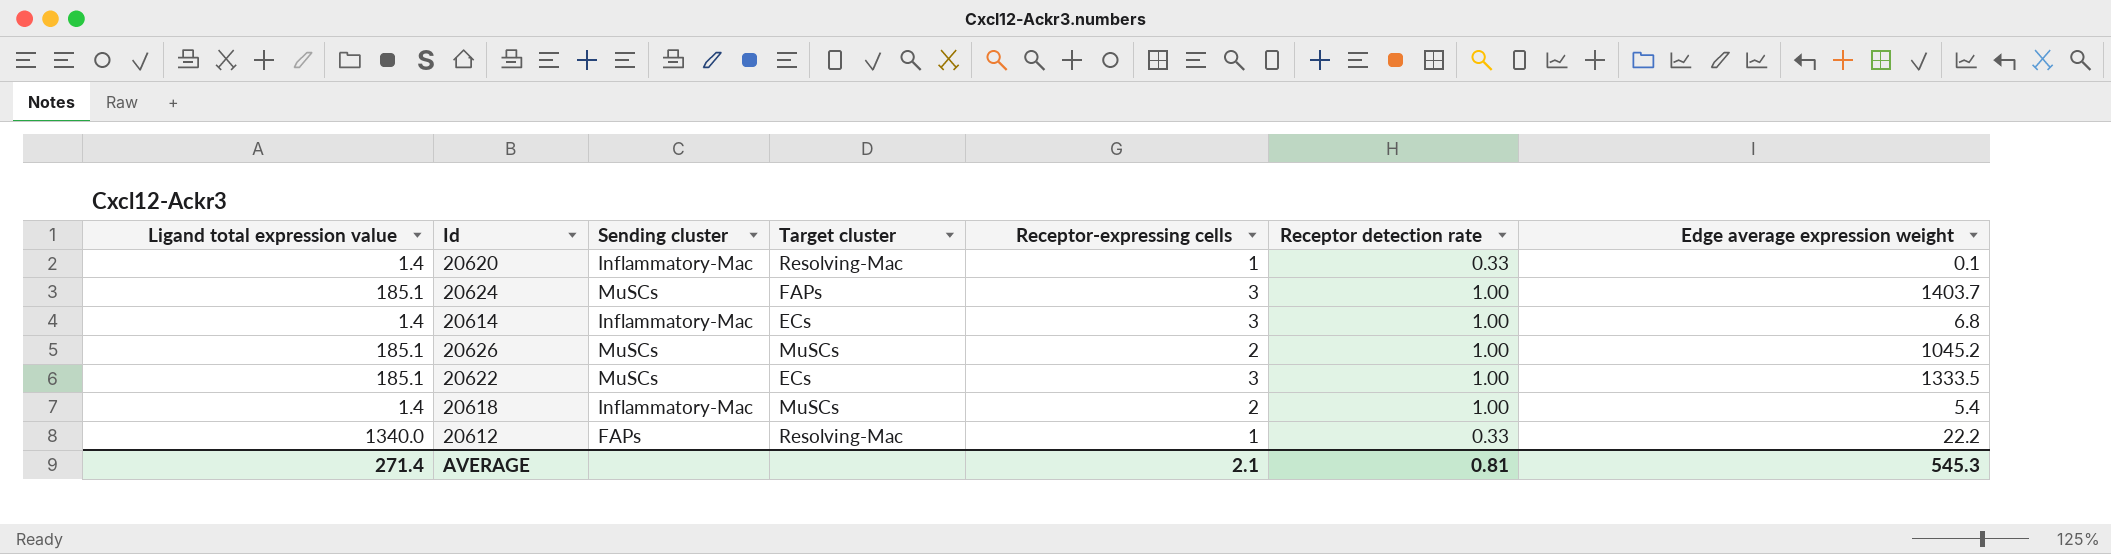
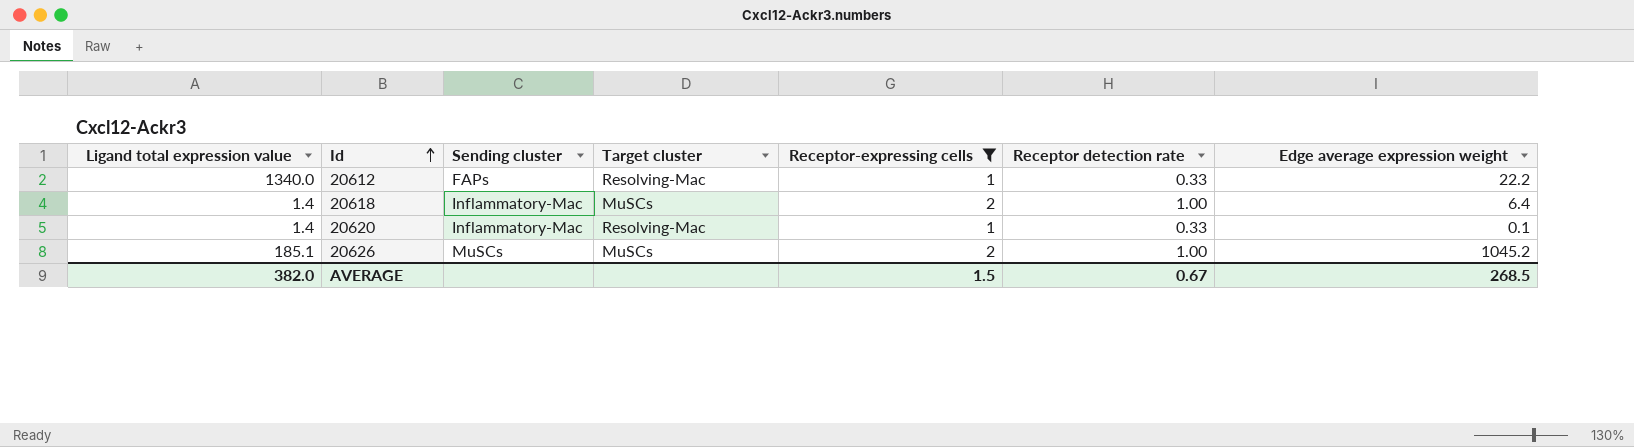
filter: none -> Receptor-expressing cells != 3
row order: none -> Id ascending
20618 | Edge average expression weight: 5.4 -> 6.4
AVERAGE | Ligand total expression value: 271.4 -> 382.0
AVERAGE | Receptor-expressing cells: 2.1 -> 1.5
AVERAGE | Receptor detection rate: 0.81 -> 0.67
AVERAGE | Edge average expression weight: 545.3 -> 268.5

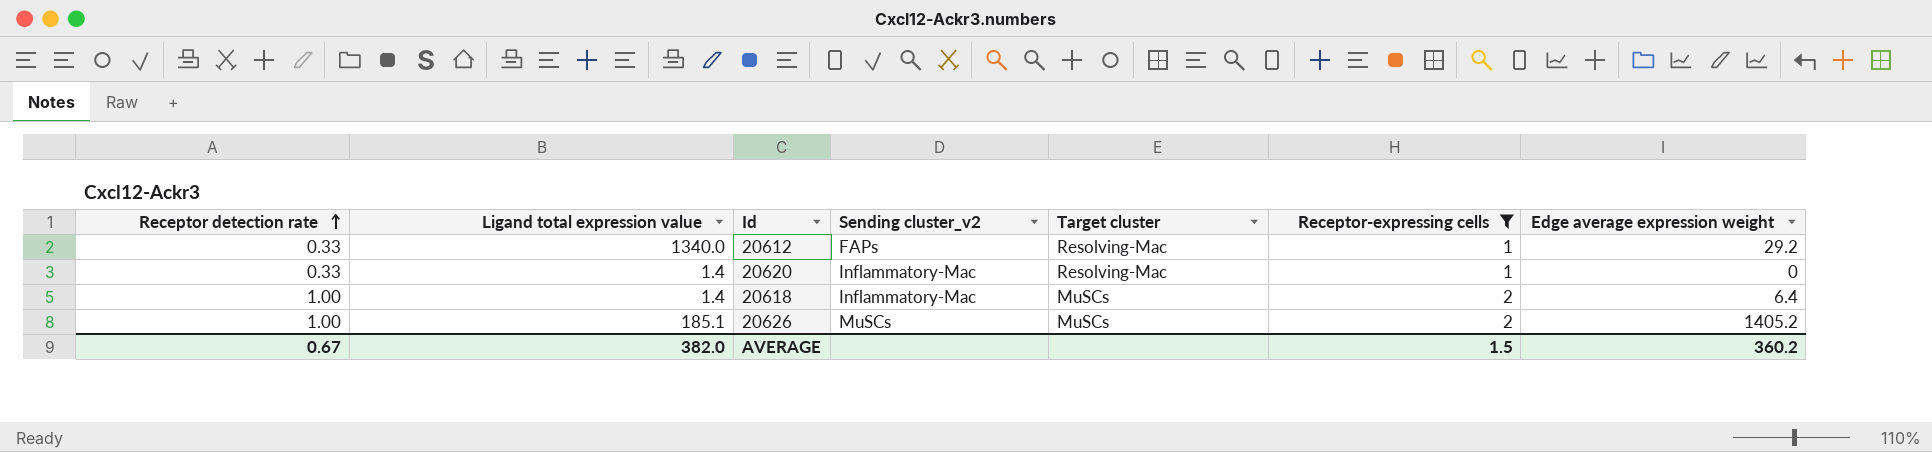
row order: Id ascending -> Receptor detection rate ascending
column Receptor detection rate | position: 6 -> 1
column name: Sending cluster -> Sending cluster_v2
20612 | Edge average expression weight: 22.2 -> 29.2
20620 | Edge average expression weight: 0.1 -> 0
20626 | Edge average expression weight: 1045.2 -> 1405.2
AVERAGE | Edge average expression weight: 268.5 -> 360.2

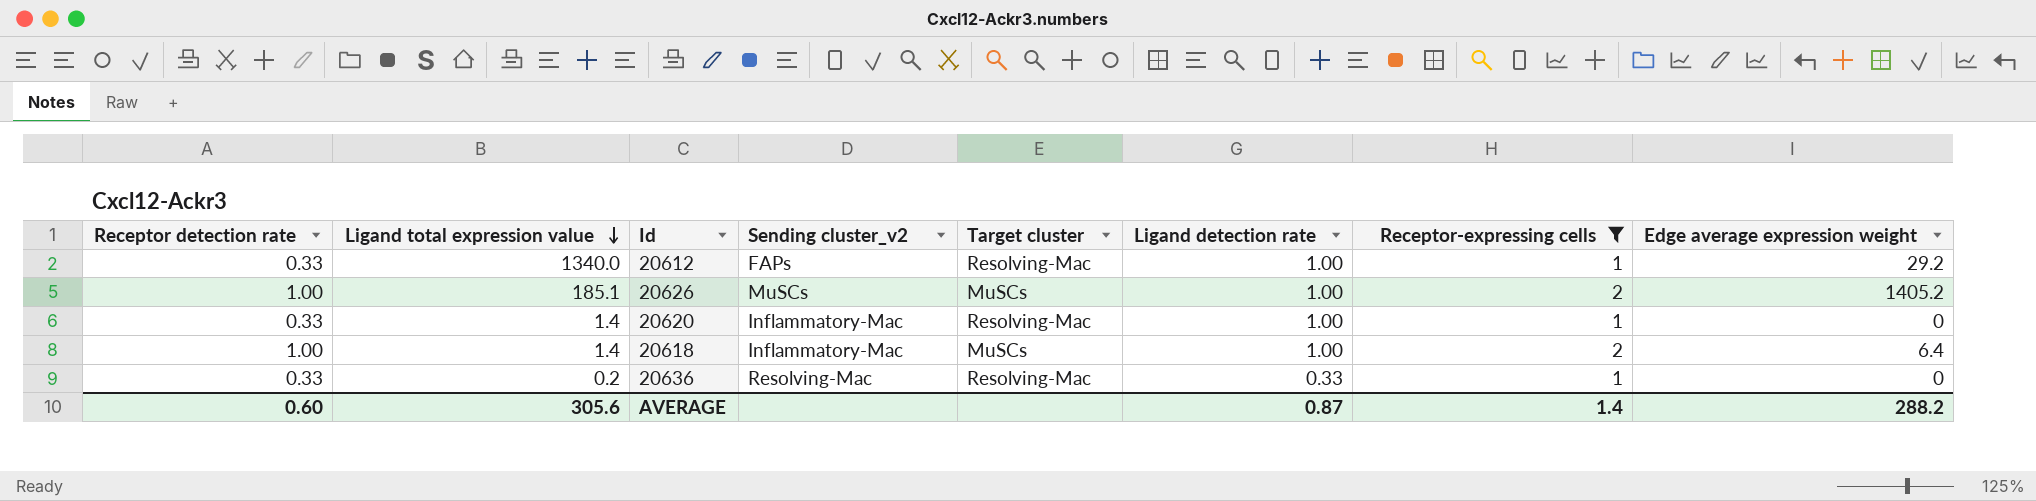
row order: Receptor detection rate ascending -> Ligand total expression value descending
column Ligand detection rate | position: none -> 6
row 20636: none -> 0.33 | 0.2 | Resolving-Mac | Resolving-Mac | 0.33 | 1 | 0
AVERAGE | Receptor detection rate: 0.67 -> 0.60
AVERAGE | Ligand total expression value: 382.0 -> 305.6
AVERAGE | Receptor-expressing cells: 1.5 -> 1.4
AVERAGE | Edge average expression weight: 360.2 -> 288.2

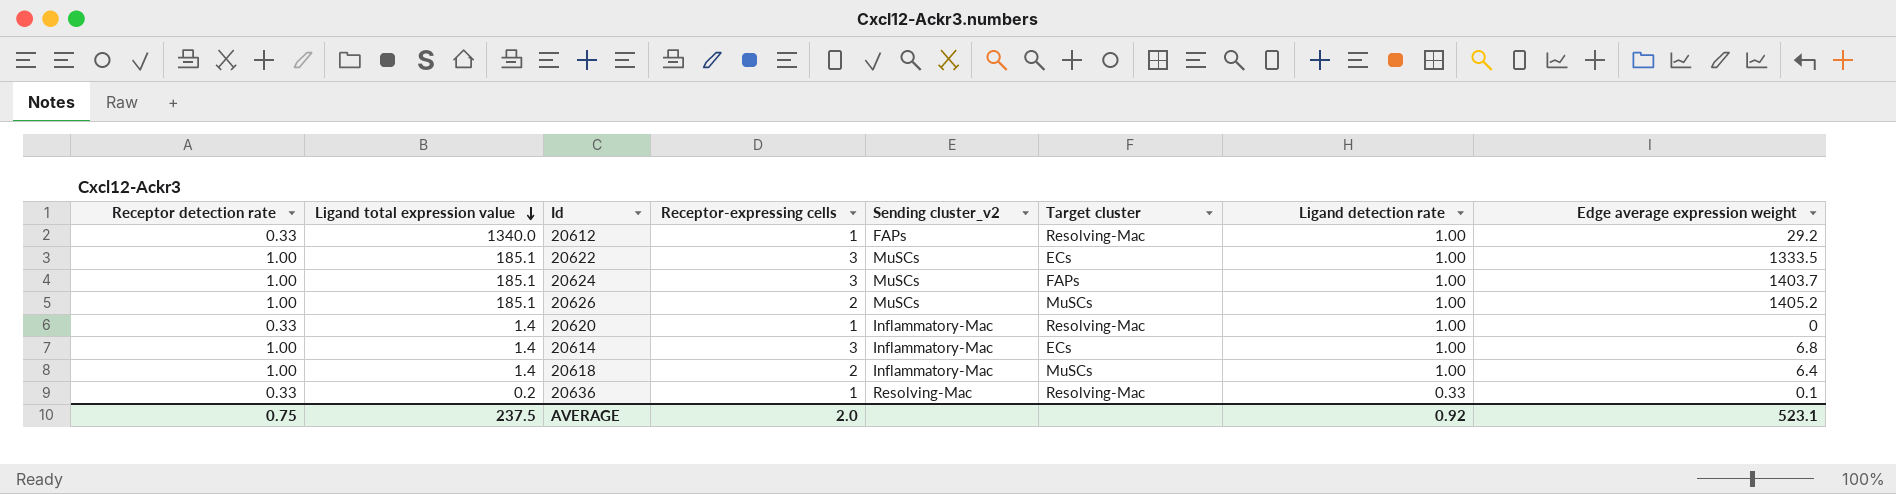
filter: Receptor-expressing cells != 3 -> none
column Receptor-expressing cells | position: 7 -> 4
20636 | Edge average expression weight: 0 -> 0.1
AVERAGE | Receptor detection rate: 0.60 -> 0.75
AVERAGE | Ligand total expression value: 305.6 -> 237.5
AVERAGE | Receptor-expressing cells: 1.4 -> 2.0
AVERAGE | Ligand detection rate: 0.87 -> 0.92
AVERAGE | Edge average expression weight: 288.2 -> 523.1

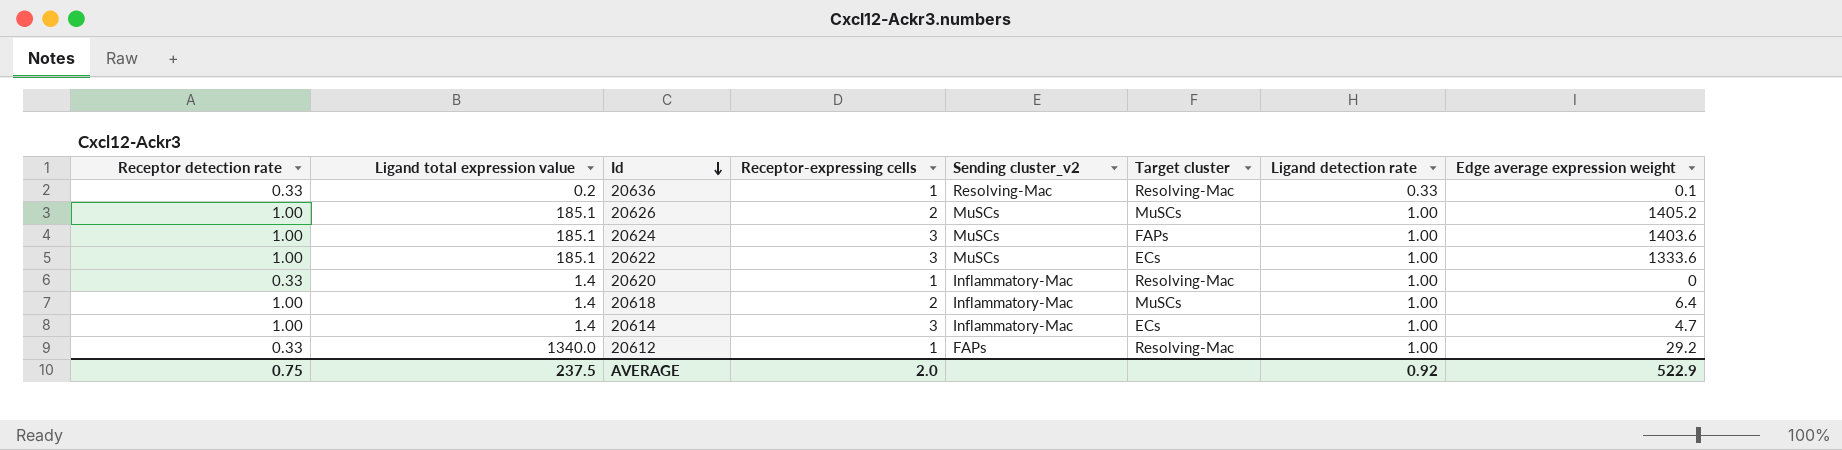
row order: Ligand total expression value descending -> Id descending
20624 | Edge average expression weight: 1403.7 -> 1403.6
20622 | Edge average expression weight: 1333.5 -> 1333.6
20614 | Edge average expression weight: 6.8 -> 4.7
AVERAGE | Edge average expression weight: 523.1 -> 522.9

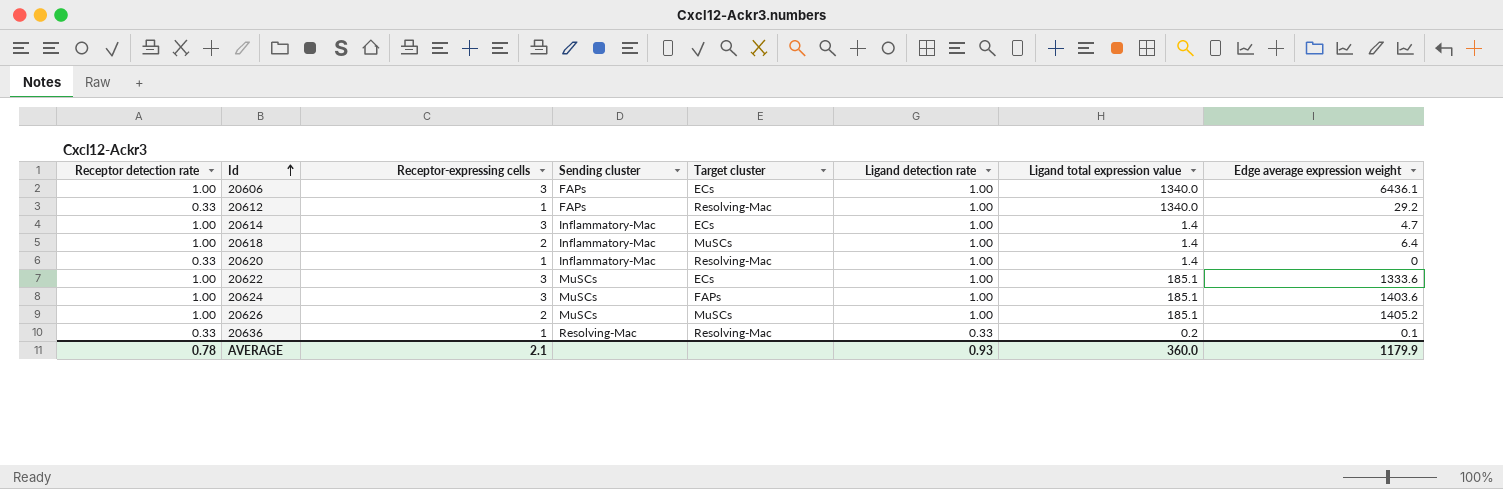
row order: Id descending -> Id ascending
column name: Sending cluster_v2 -> Sending cluster
column Ligand total expression value | position: 2 -> 7
row 20606: none -> 1.00 | 3 | FAPs | ECs | 1.00 | 1340.0 | 6436.1
AVERAGE | Receptor detection rate: 0.75 -> 0.78
AVERAGE | Receptor-expressing cells: 2.0 -> 2.1
AVERAGE | Ligand detection rate: 0.92 -> 0.93
AVERAGE | Ligand total expression value: 237.5 -> 360.0
AVERAGE | Edge average expression weight: 522.9 -> 1179.9

